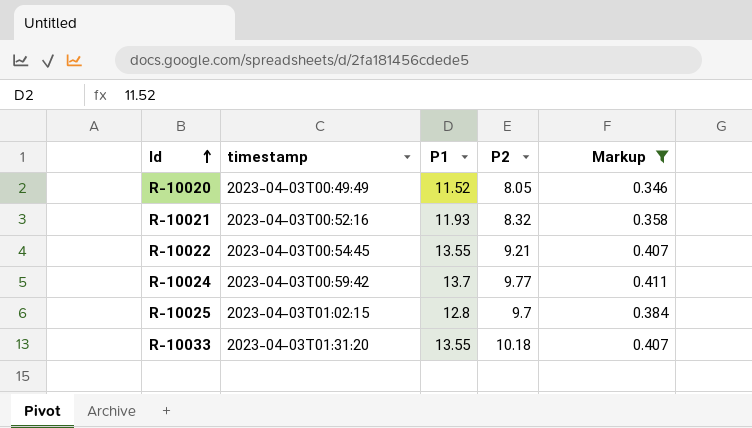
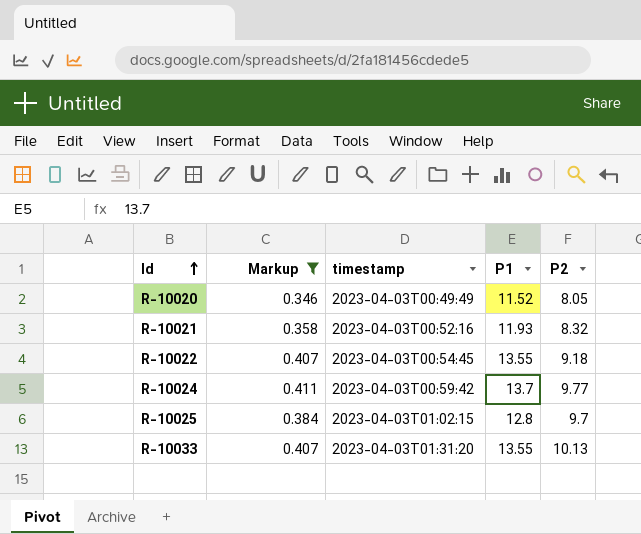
column Markup | position: 5 -> 2
R-10022 | P2: 9.21 -> 9.18
R-10033 | P2: 10.18 -> 10.13

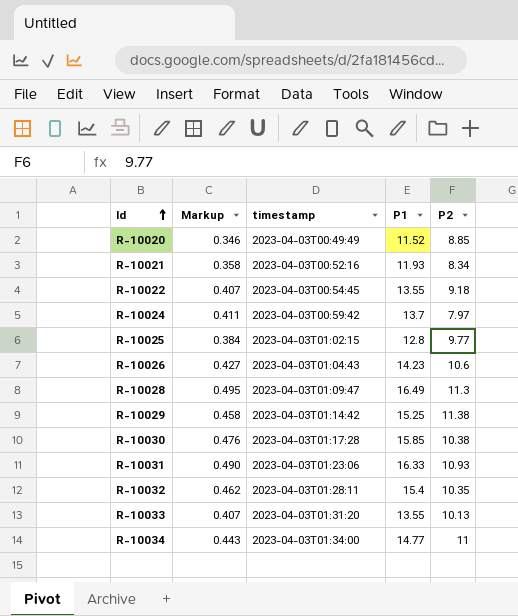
filter: Markup <= 0.411 -> none
R-10020 | P2: 8.05 -> 8.85
R-10021 | P2: 8.32 -> 8.34
R-10024 | P2: 9.77 -> 7.97
R-10025 | P2: 9.7 -> 9.77

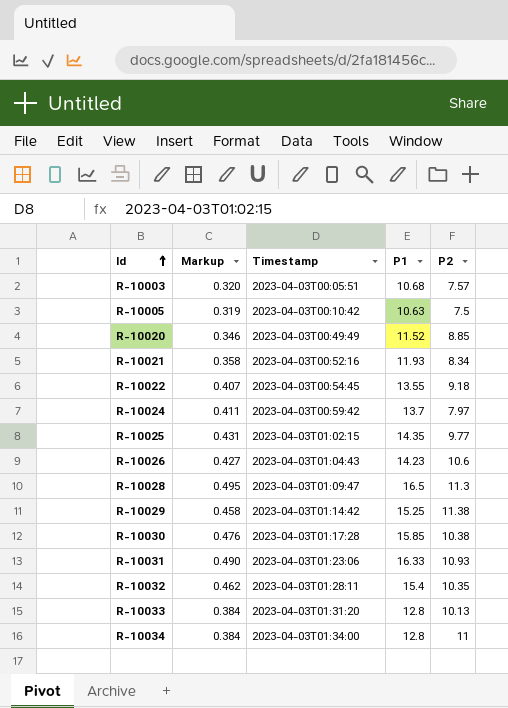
column name: timestamp -> Timestamp
row R-10003: none -> 0.320 | 2023-04-03T00:05:51 | 10.68 | 7.57
row R-10005: none -> 0.319 | 2023-04-03T00:10:42 | 10.63 | 7.5
R-10025 | Markup: 0.384 -> 0.431
R-10025 | P1: 12.8 -> 14.35
R-10028 | P1: 16.49 -> 16.5
R-10033 | Markup: 0.407 -> 0.384
R-10033 | P1: 13.55 -> 12.8
R-10034 | Markup: 0.443 -> 0.384
R-10034 | P1: 14.77 -> 12.8

